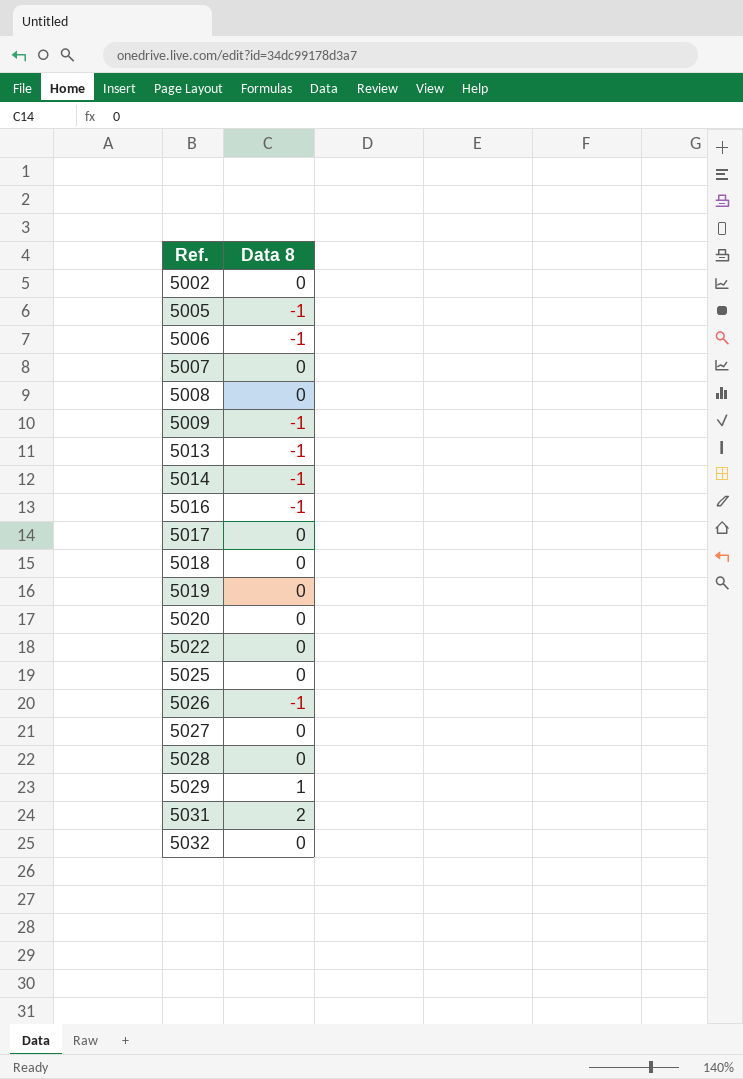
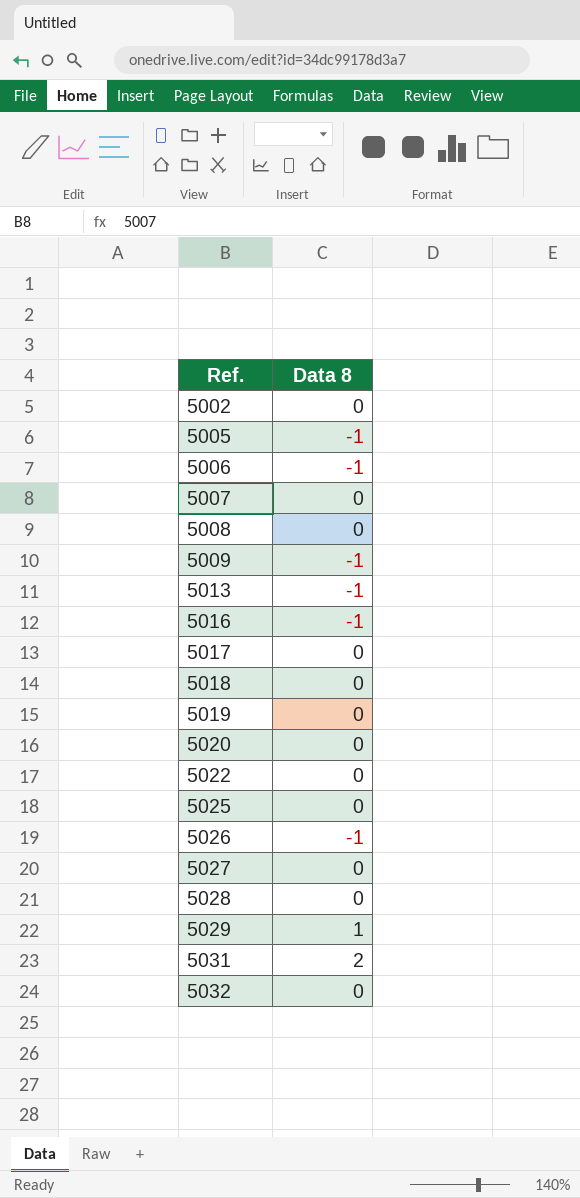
row 5014: -1 -> none

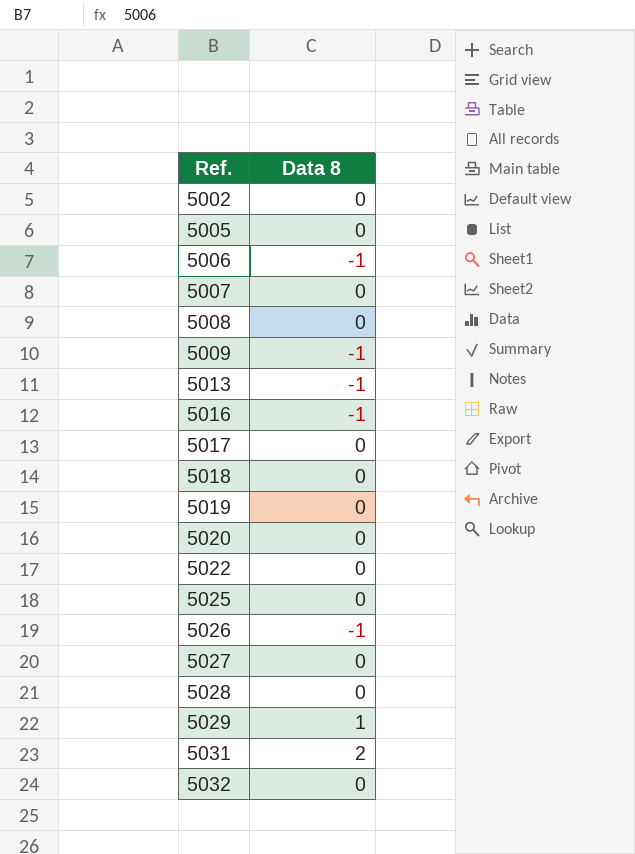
5005 | Data 8: -1 -> 0

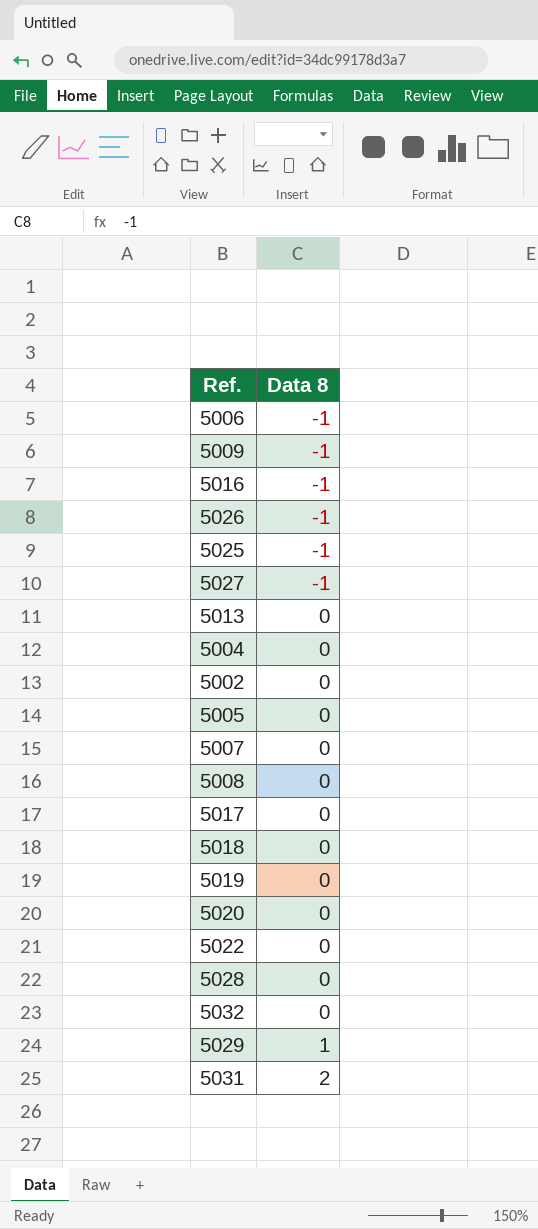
row order: Ref. ascending -> Data 8 ascending
5025 | Data 8: 0 -> -1
5027 | Data 8: 0 -> -1
5013 | Data 8: -1 -> 0
row 5004: none -> 0

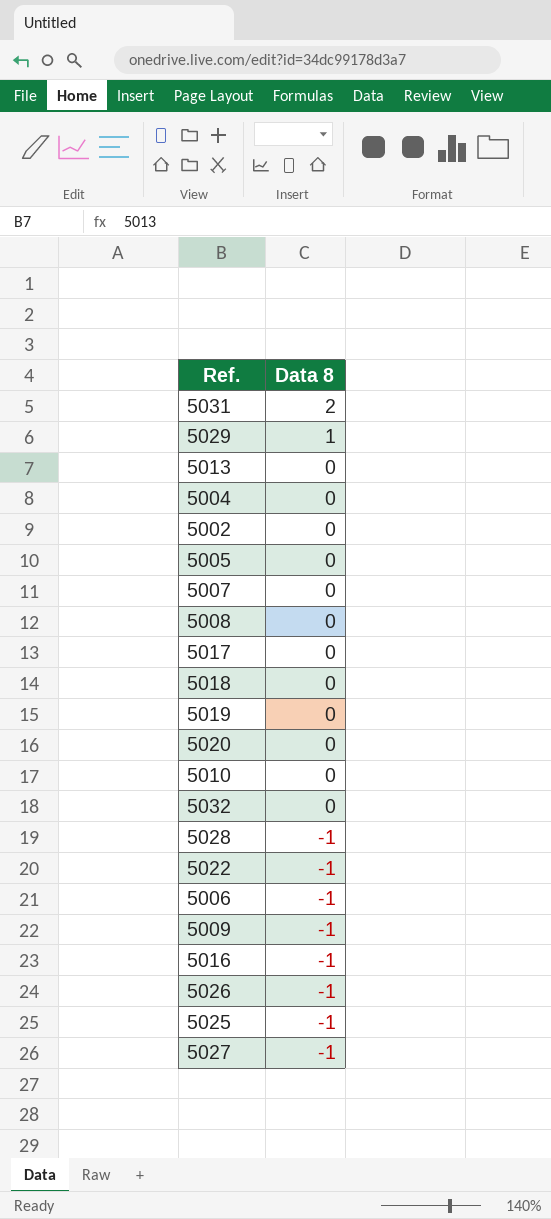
row order: Data 8 ascending -> Data 8 descending
row 5010: none -> 0
5028 | Data 8: 0 -> -1
5022 | Data 8: 0 -> -1

